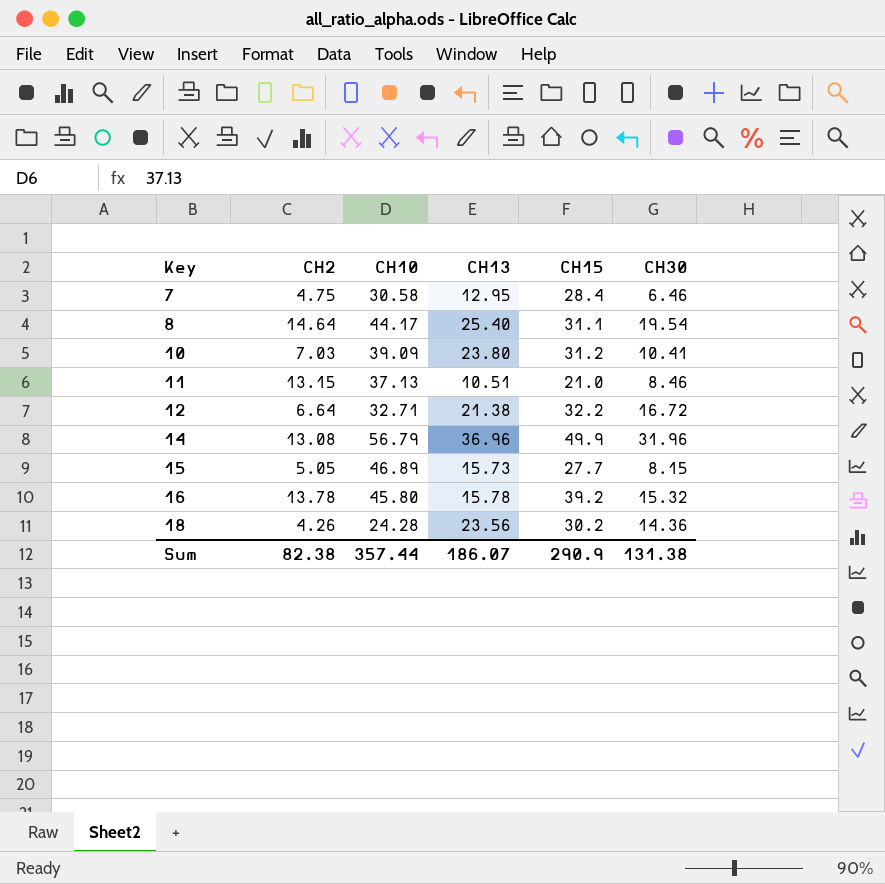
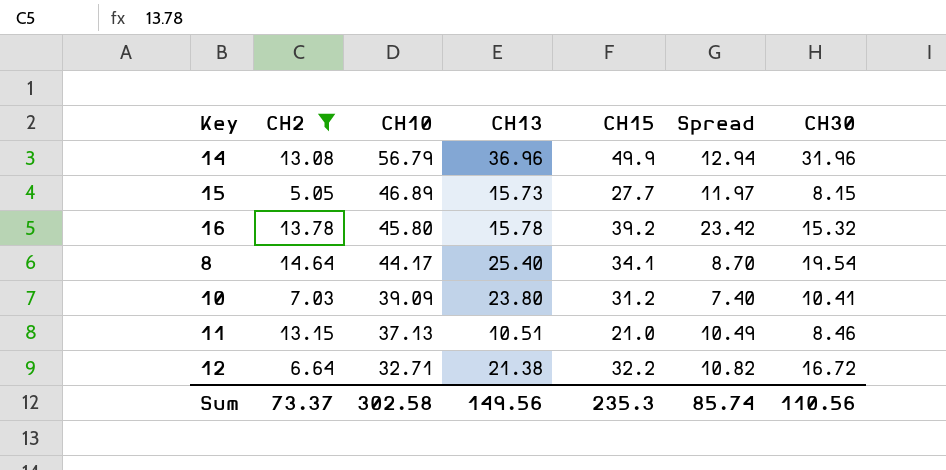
filter: none -> CH2 >= 5.05
row order: Key ascending -> CH10 descending
column Spread | formula: none -> [CH15] - [CH13]
8 | CH15: 31.1 -> 34.1
Sum | CH2: 82.38 -> 73.37
Sum | CH10: 357.44 -> 302.58
Sum | CH13: 186.07 -> 149.56
Sum | CH15: 290.9 -> 235.3
Sum | CH30: 131.38 -> 110.56

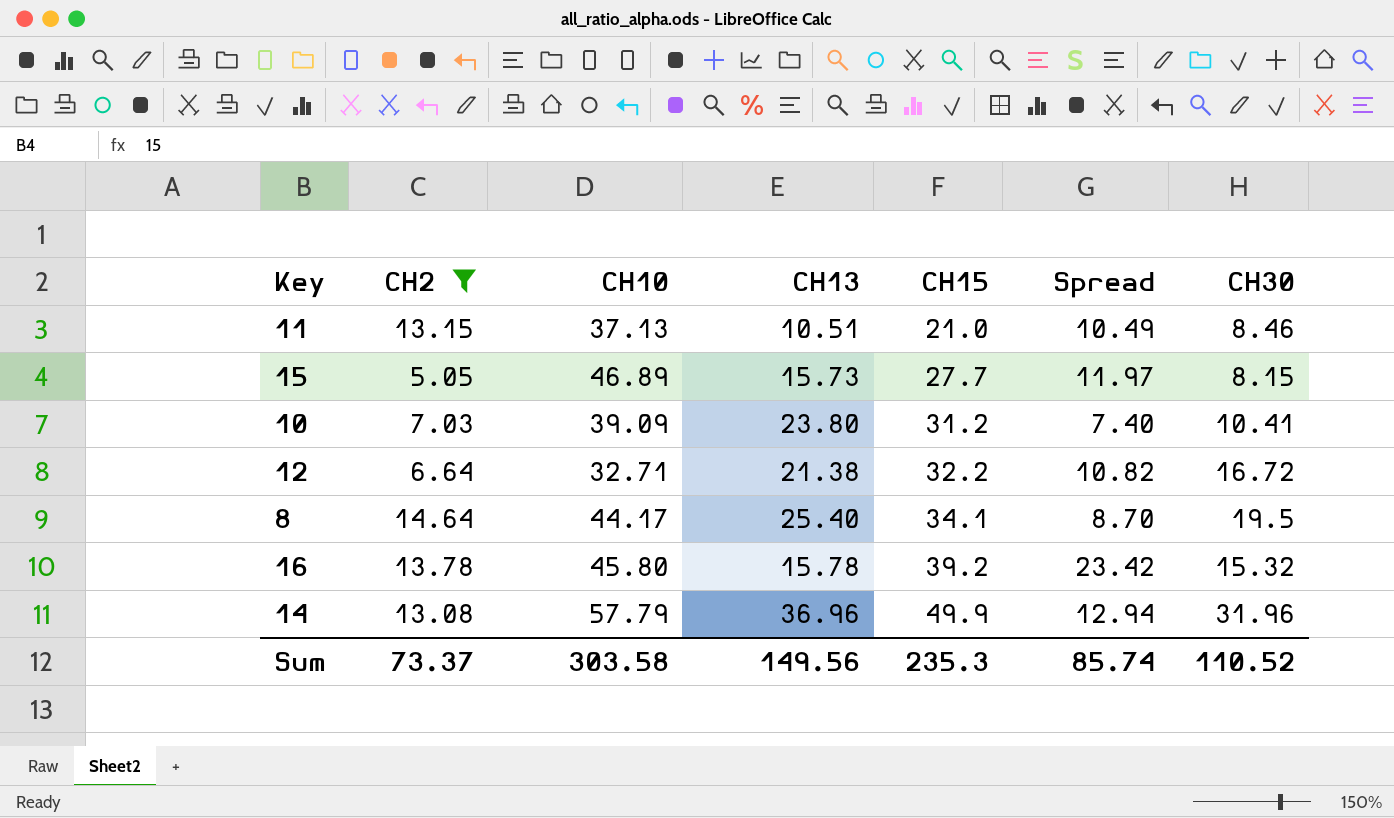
row order: CH10 descending -> CH15 ascending
8 | CH30: 19.54 -> 19.5
14 | CH10: 56.79 -> 57.79
Sum | CH10: 302.58 -> 303.58
Sum | CH30: 110.56 -> 110.52

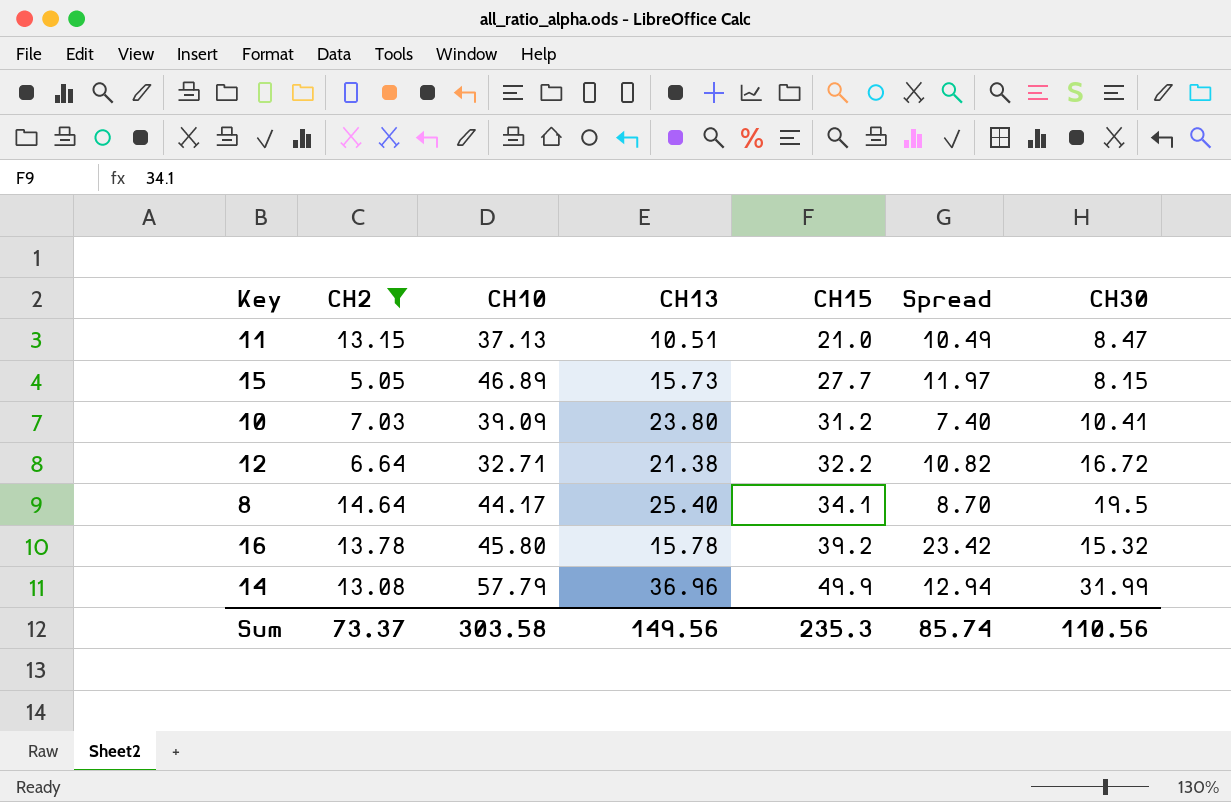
11 | CH30: 8.46 -> 8.47
14 | CH30: 31.96 -> 31.99
Sum | CH30: 110.52 -> 110.56

